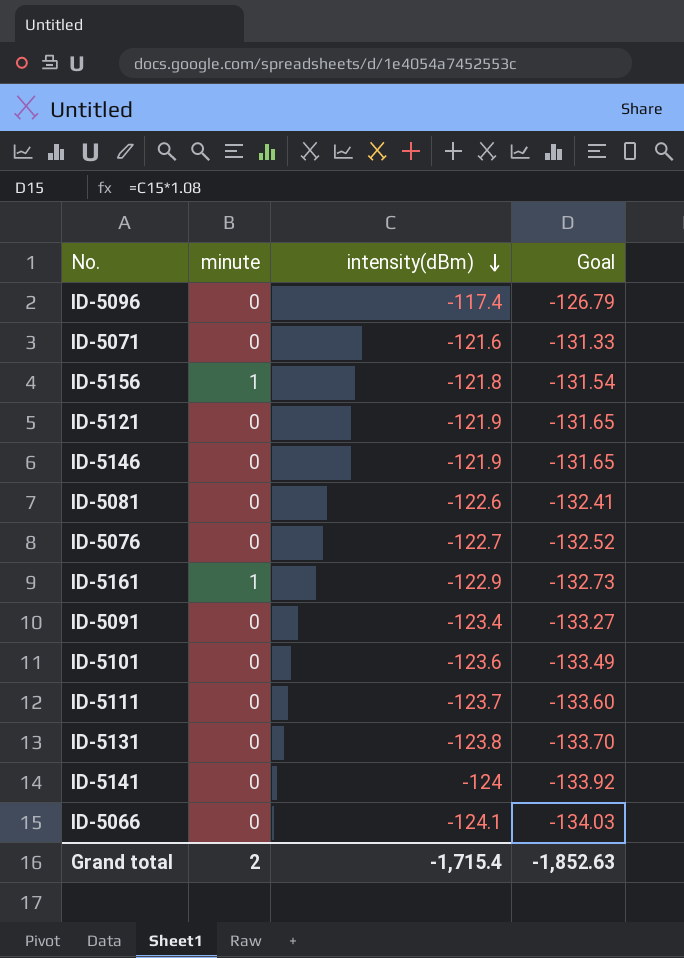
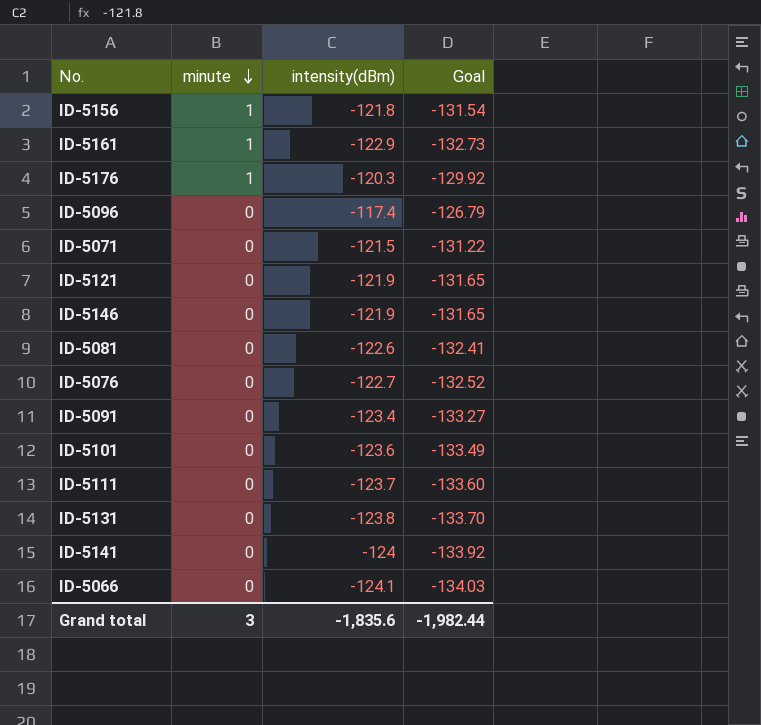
row order: intensity(dBm) descending -> minute descending
row ID-5176: none -> 1 | -120.3 | -129.92
ID-5071 | intensity(dBm): -121.6 -> -121.5
ID-5071 | Goal: -131.33 -> -131.22
Grand total | minute: 2 -> 3
Grand total | intensity(dBm): -1,715.4 -> -1,835.6
Grand total | Goal: -1,852.63 -> -1,982.44

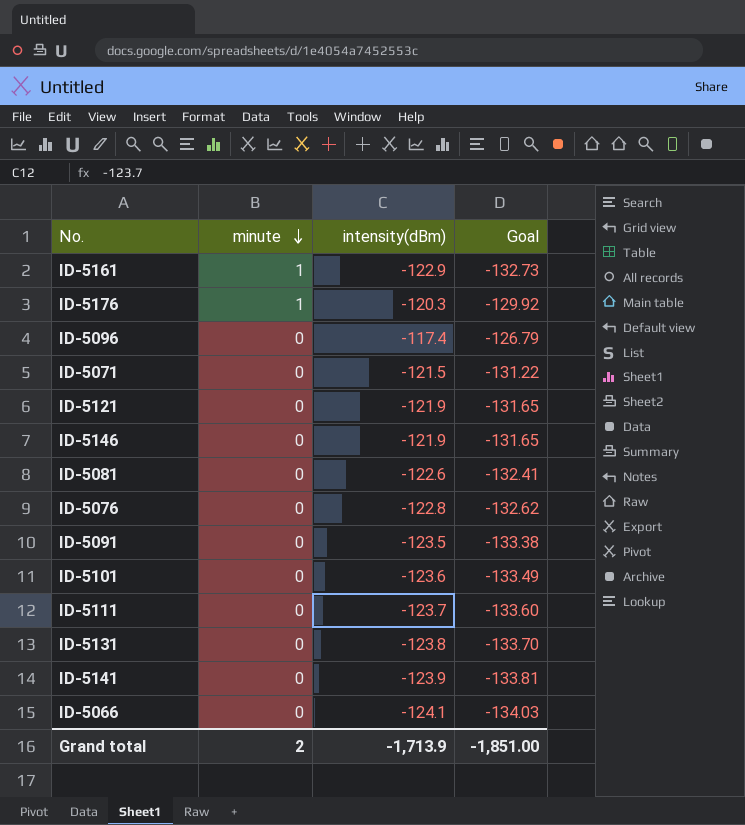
row ID-5156: 1 | -121.8 | -131.54 -> none
ID-5076 | intensity(dBm): -122.7 -> -122.8
ID-5076 | Goal: -132.52 -> -132.62
ID-5091 | intensity(dBm): -123.4 -> -123.5
ID-5091 | Goal: -133.27 -> -133.38
ID-5141 | intensity(dBm): -124 -> -123.9
ID-5141 | Goal: -133.92 -> -133.81
Grand total | minute: 3 -> 2
Grand total | intensity(dBm): -1,835.6 -> -1,713.9
Grand total | Goal: -1,982.44 -> -1,851.00

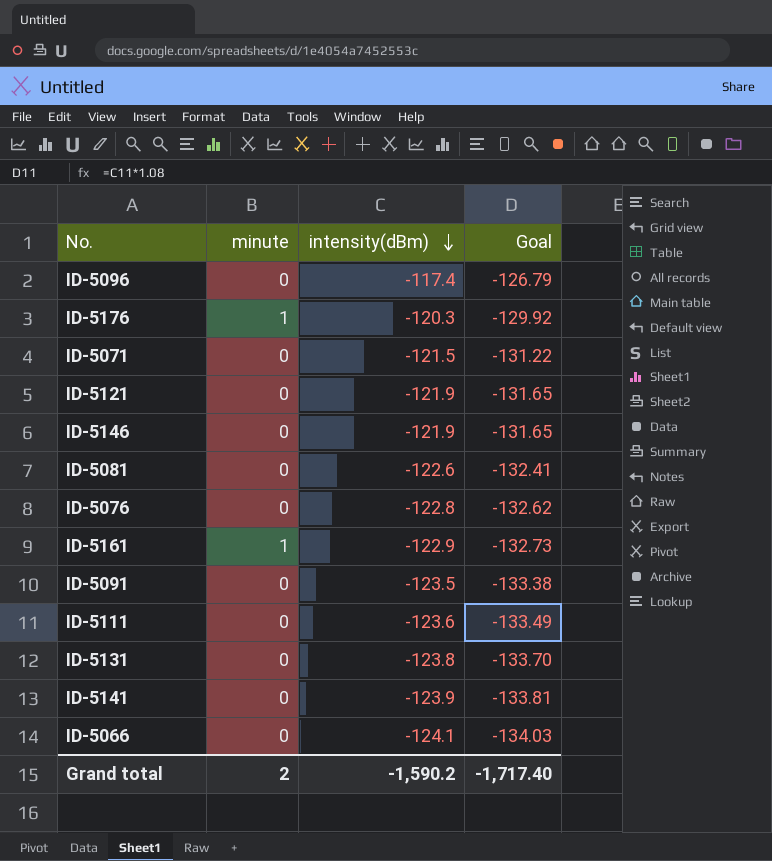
row order: minute descending -> intensity(dBm) descending
row ID-5101: 0 | -123.6 | -133.49 -> none
ID-5111 | intensity(dBm): -123.7 -> -123.6
ID-5111 | Goal: -133.60 -> -133.49
Grand total | intensity(dBm): -1,713.9 -> -1,590.2
Grand total | Goal: -1,851.00 -> -1,717.40

